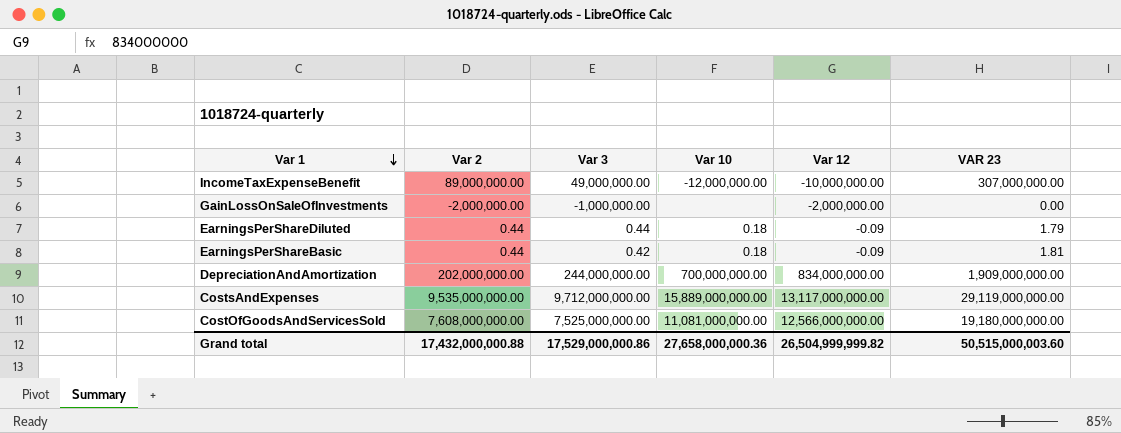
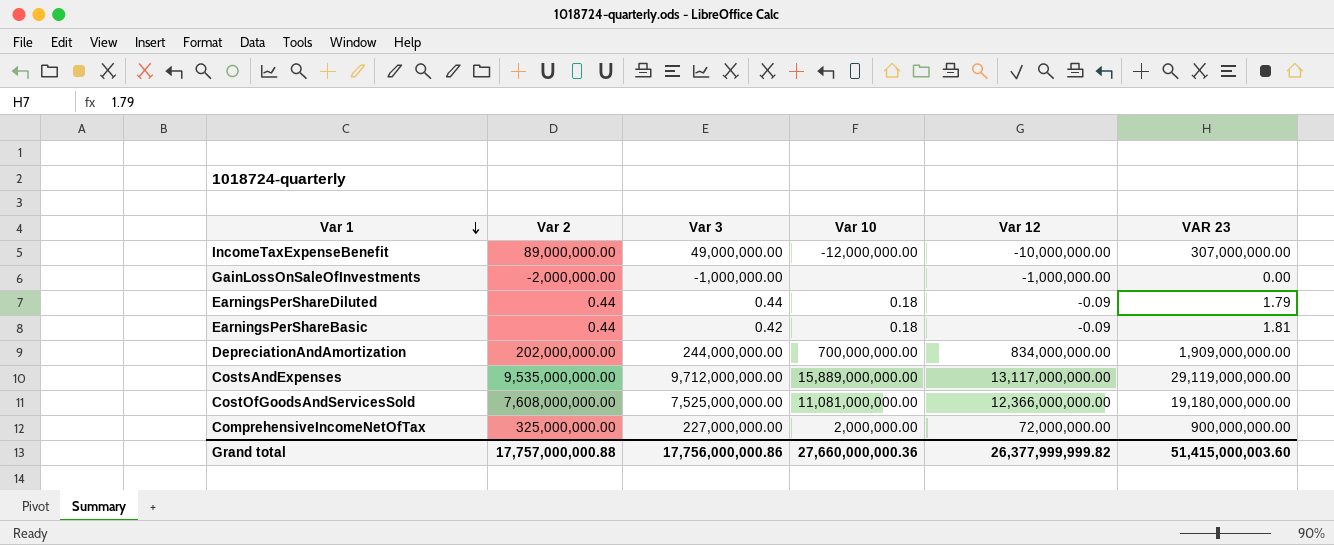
GainLossOnSaleOfInvestments | Var 12: -2,000,000.00 -> -1,000,000.00
CostOfGoodsAndServicesSold | Var 12: 12,566,000,000.00 -> 12,366,000,000.00
row ComprehensiveIncomeNetOfTax: none -> 325,000,000.00 | 227,000,000.00 | 2,000,000.00 | 72,000,000.00 | 900,000,000.00
Grand total | Var 2: 17,432,000,000.88 -> 17,757,000,000.88
Grand total | Var 3: 17,529,000,000.86 -> 17,756,000,000.86
Grand total | Var 10: 27,658,000,000.36 -> 27,660,000,000.36
Grand total | Var 12: 26,504,999,999.82 -> 26,377,999,999.82
Grand total | VAR 23: 50,515,000,003.60 -> 51,415,000,003.60

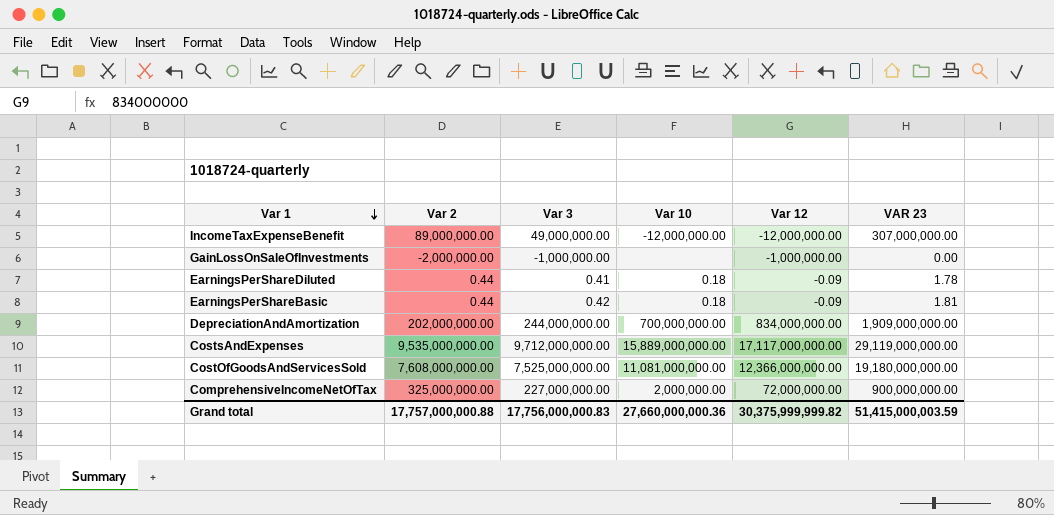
IncomeTaxExpenseBenefit | Var 12: -10,000,000.00 -> -12,000,000.00
EarningsPerShareDiluted | Var 3: 0.44 -> 0.41
EarningsPerShareDiluted | VAR 23: 1.79 -> 1.78
CostsAndExpenses | Var 12: 13,117,000,000.00 -> 17,117,000,000.00
Grand total | Var 3: 17,756,000,000.86 -> 17,756,000,000.83
Grand total | Var 12: 26,377,999,999.82 -> 30,375,999,999.82
Grand total | VAR 23: 51,415,000,003.60 -> 51,415,000,003.59

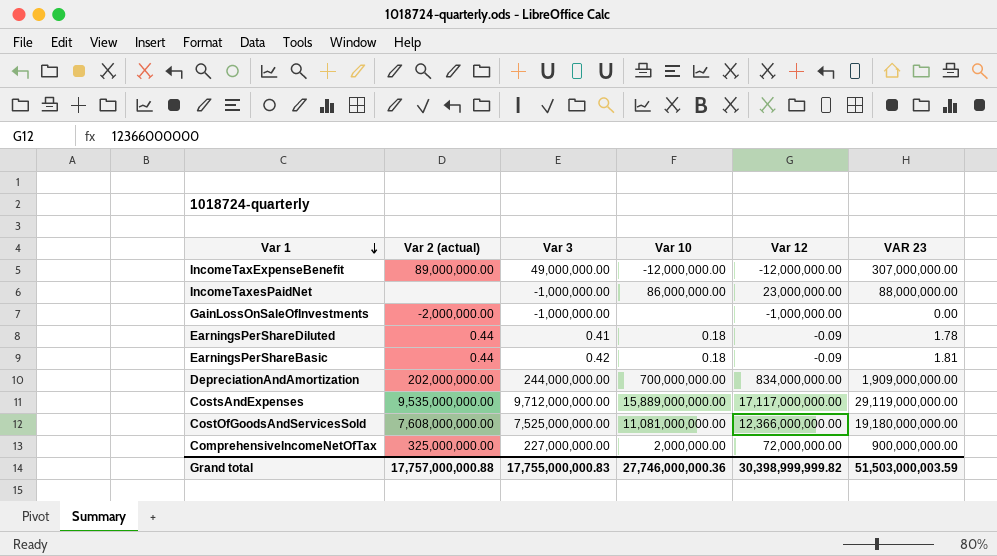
column name: Var 2 -> Var 2 (actual)
row IncomeTaxesPaidNet: none -> none | -1,000,000.00 | 86,000,000.00 | 23,000,000.00 | 88,000,000.00
Grand total | Var 3: 17,756,000,000.83 -> 17,755,000,000.83
Grand total | Var 10: 27,660,000,000.36 -> 27,746,000,000.36
Grand total | Var 12: 30,375,999,999.82 -> 30,398,999,999.82
Grand total | VAR 23: 51,415,000,003.59 -> 51,503,000,003.59

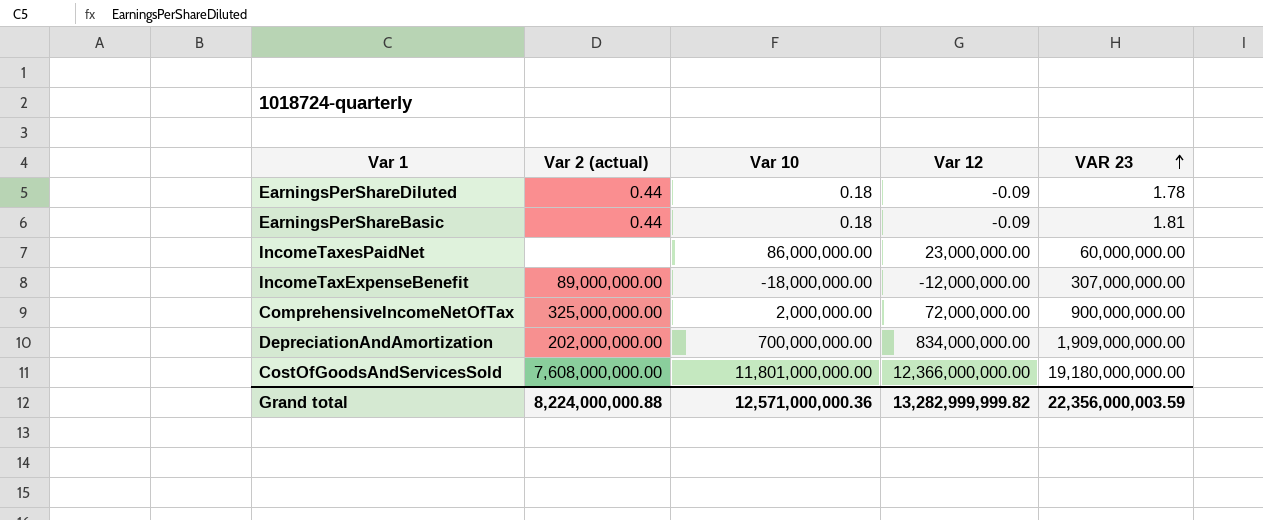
row order: Var 1 descending -> VAR 23 ascending
column Var 3 | position: 3 -> none
row GainLossOnSaleOfInvestments: -2,000,000.00 | -1,000,000.00 | none | -1,000,000.00 | 0.00 -> none
row CostsAndExpenses: 9,535,000,000.00 | 9,712,000,000.00 | 15,889,000,000.00 | 17,117,000,000.00 | 29,119,000,000.00 -> none
IncomeTaxesPaidNet | VAR 23: 88,000,000.00 -> 60,000,000.00
IncomeTaxExpenseBenefit | Var 10: -12,000,000.00 -> -18,000,000.00
CostOfGoodsAndServicesSold | Var 10: 11,081,000,000.00 -> 11,801,000,000.00
Grand total | Var 2 (actual): 17,757,000,000.88 -> 8,224,000,000.88
Grand total | Var 10: 27,746,000,000.36 -> 12,571,000,000.36
Grand total | Var 12: 30,398,999,999.82 -> 13,282,999,999.82
Grand total | VAR 23: 51,503,000,003.59 -> 22,356,000,003.59

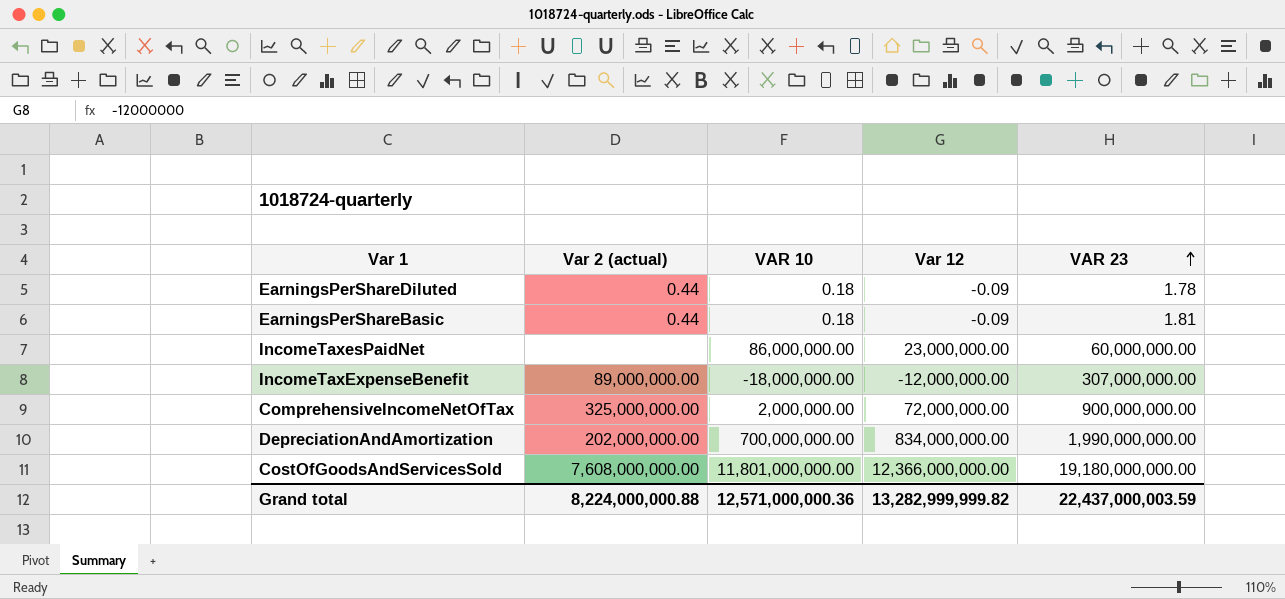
column name: Var 10 -> VAR 10
DepreciationAndAmortization | VAR 23: 1,909,000,000.00 -> 1,990,000,000.00
Grand total | VAR 23: 22,356,000,003.59 -> 22,437,000,003.59

